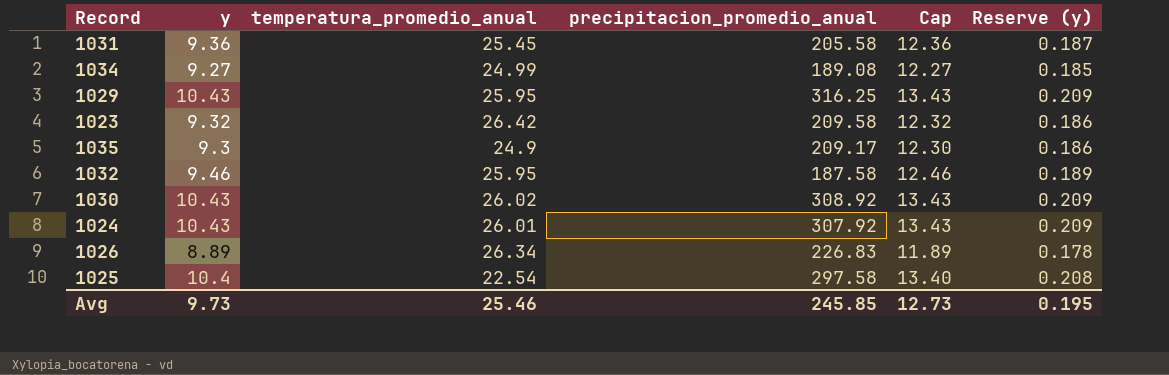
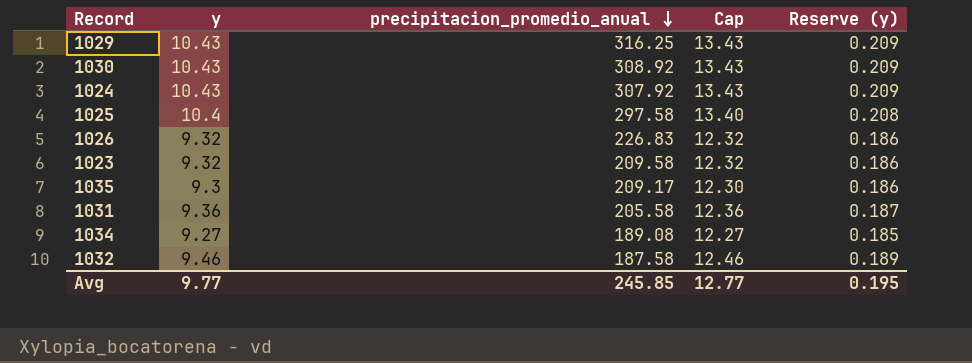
row order: none -> precipitacion_promedio_anual descending
column temperatura_promedio_anual | position: 3 -> none
1026 | y: 8.89 -> 9.32
1026 | Cap: 11.89 -> 12.32
1026 | Reserve (y): 0.178 -> 0.186
Avg | y: 9.73 -> 9.77
Avg | Cap: 12.73 -> 12.77

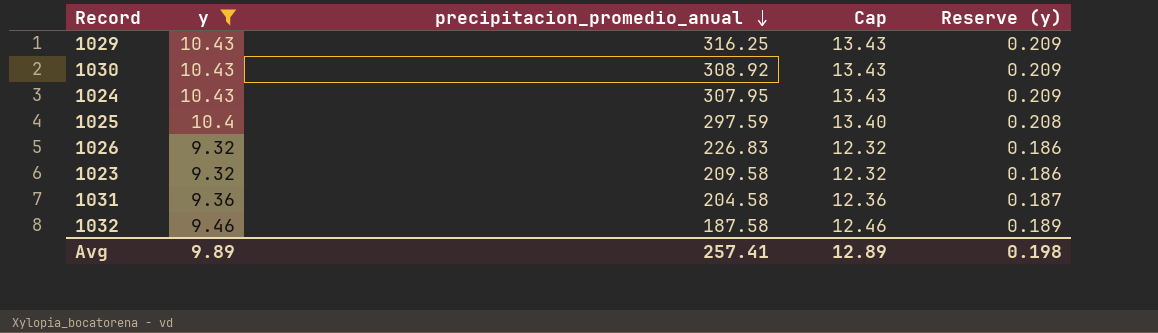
filter: none -> y >= 9.32
1024 | precipitacion_promedio_anual: 307.92 -> 307.95
1025 | precipitacion_promedio_anual: 297.58 -> 297.59
1031 | precipitacion_promedio_anual: 205.58 -> 204.58
Avg | y: 9.77 -> 9.89
Avg | precipitacion_promedio_anual: 245.85 -> 257.41
Avg | Cap: 12.77 -> 12.89
Avg | Reserve (y): 0.195 -> 0.198

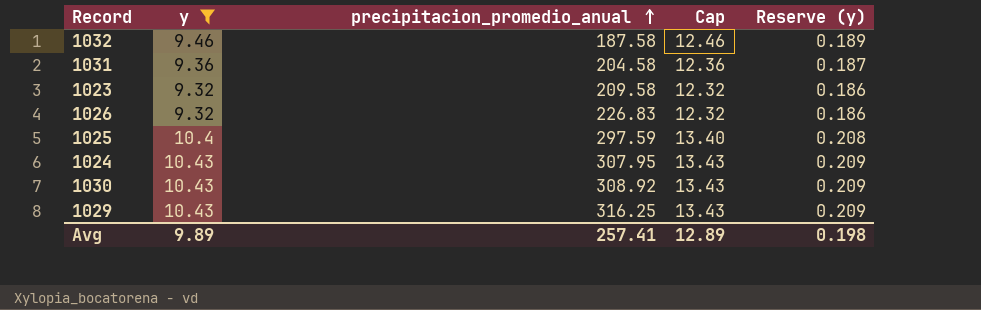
row order: precipitacion_promedio_anual descending -> precipitacion_promedio_anual ascending

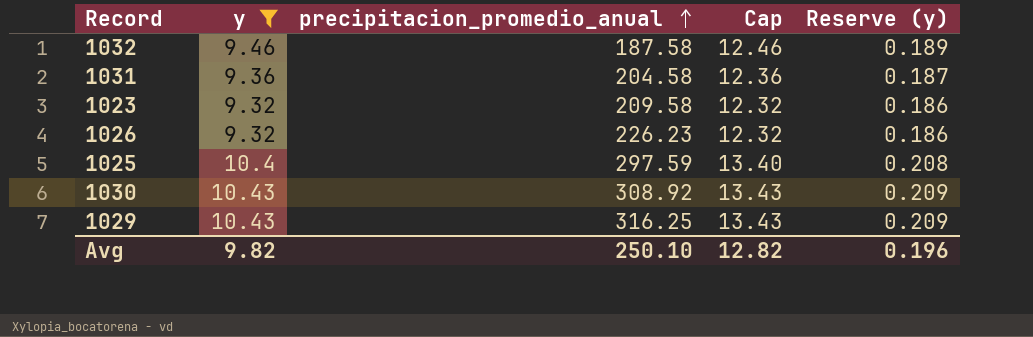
row 1024: 10.43 | 307.95 | 13.43 | 0.209 -> none
1026 | precipitacion_promedio_anual: 226.83 -> 226.23
Avg | y: 9.89 -> 9.82
Avg | precipitacion_promedio_anual: 257.41 -> 250.10
Avg | Cap: 12.89 -> 12.82
Avg | Reserve (y): 0.198 -> 0.196

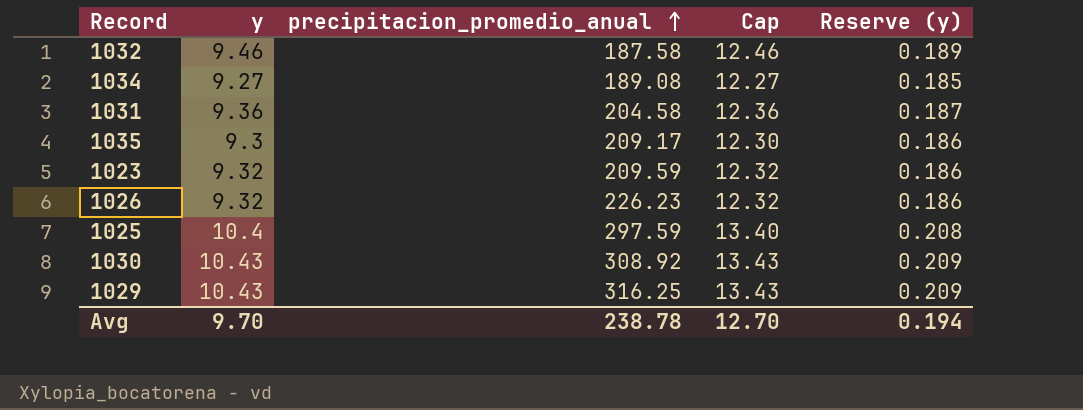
filter: y >= 9.32 -> none
1023 | precipitacion_promedio_anual: 209.58 -> 209.59
Avg | y: 9.82 -> 9.70
Avg | precipitacion_promedio_anual: 250.10 -> 238.78
Avg | Cap: 12.82 -> 12.70
Avg | Reserve (y): 0.196 -> 0.194

